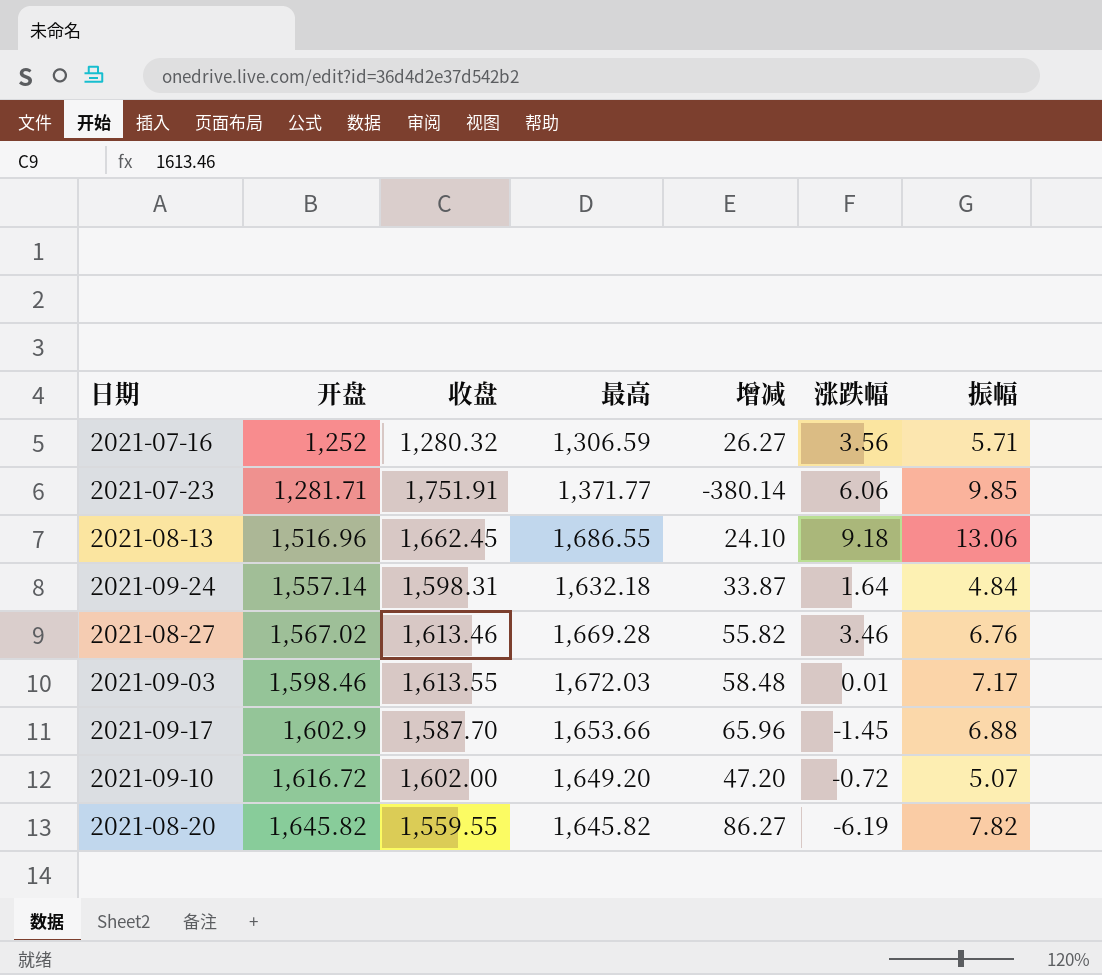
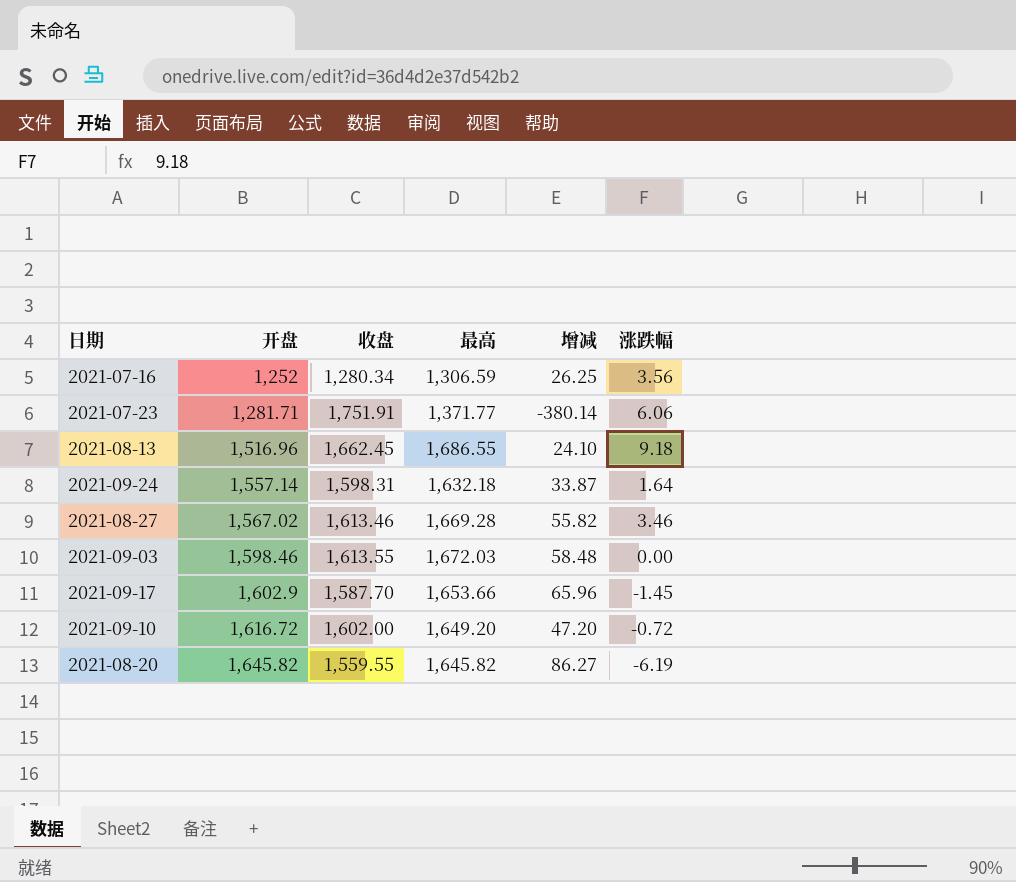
column 振幅 | position: 7 -> none
2021-07-16 | 收盘: 1,280.32 -> 1,280.34
2021-07-16 | 增减: 26.27 -> 26.25
2021-09-03 | 涨跌幅: 0.01 -> 0.00

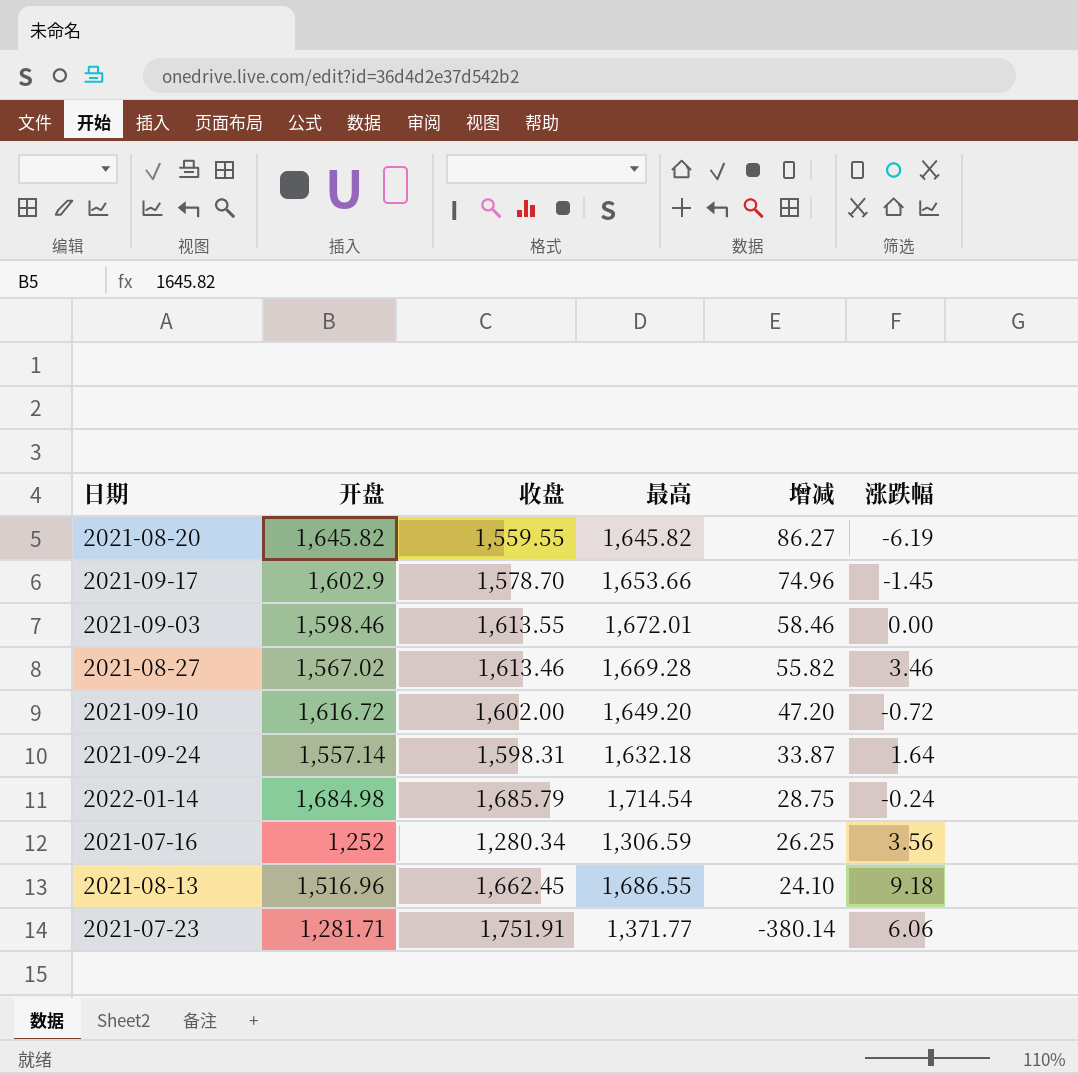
row order: 开盘 ascending -> 增减 descending
2021-09-17 | 收盘: 1,587.70 -> 1,578.70
2021-09-17 | 增减: 65.96 -> 74.96
2021-09-03 | 最高: 1,672.03 -> 1,672.01
2021-09-03 | 增减: 58.48 -> 58.46
row 2022-01-14: none -> 1,684.98 | 1,685.79 | 1,714.54 | 28.75 | -0.24

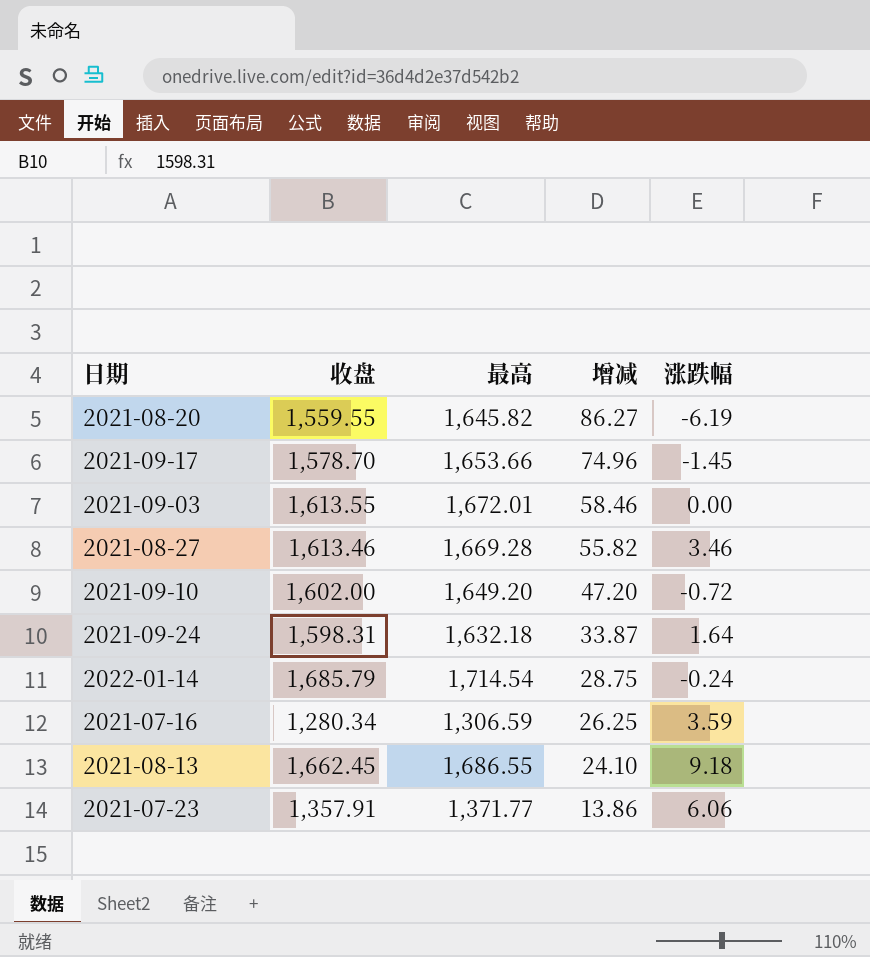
column 开盘 | position: 2 -> none
2021-07-16 | 涨跌幅: 3.56 -> 3.59
2021-07-23 | 收盘: 1,751.91 -> 1,357.91
2021-07-23 | 增减: -380.14 -> 13.86

